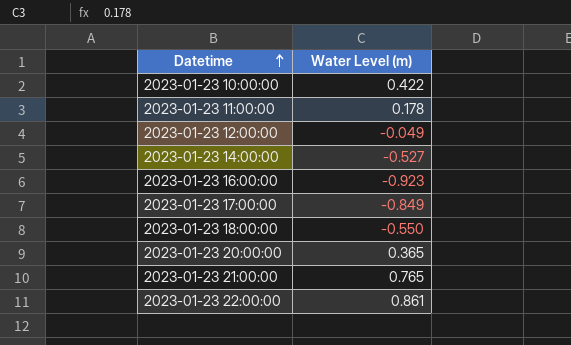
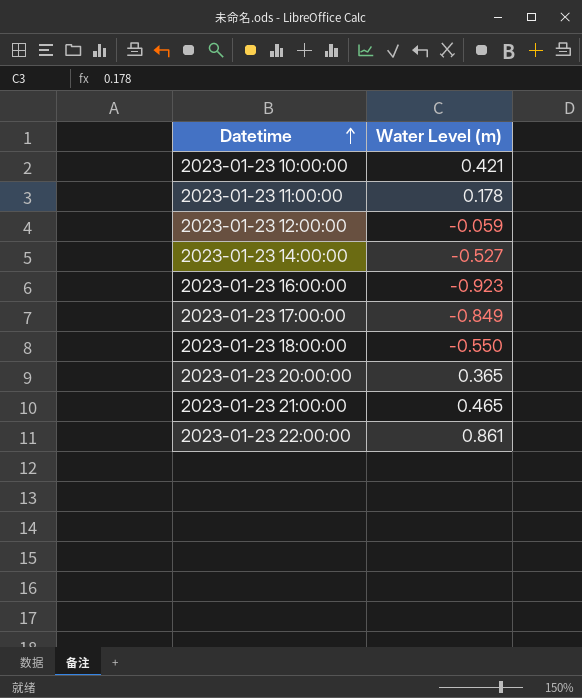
2023-01-23 10:00:00 | Water Level (m): 0.422 -> 0.421
2023-01-23 12:00:00 | Water Level (m): -0.049 -> -0.059
2023-01-23 21:00:00 | Water Level (m): 0.765 -> 0.465

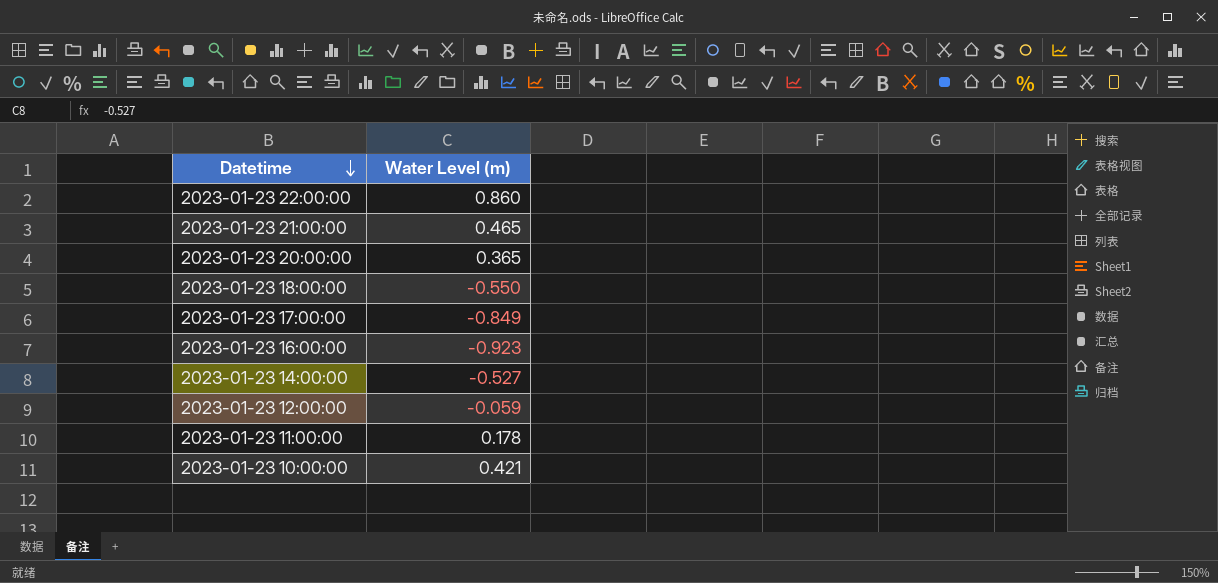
row order: Datetime ascending -> Datetime descending
2023-01-23 22:00:00 | Water Level (m): 0.861 -> 0.860

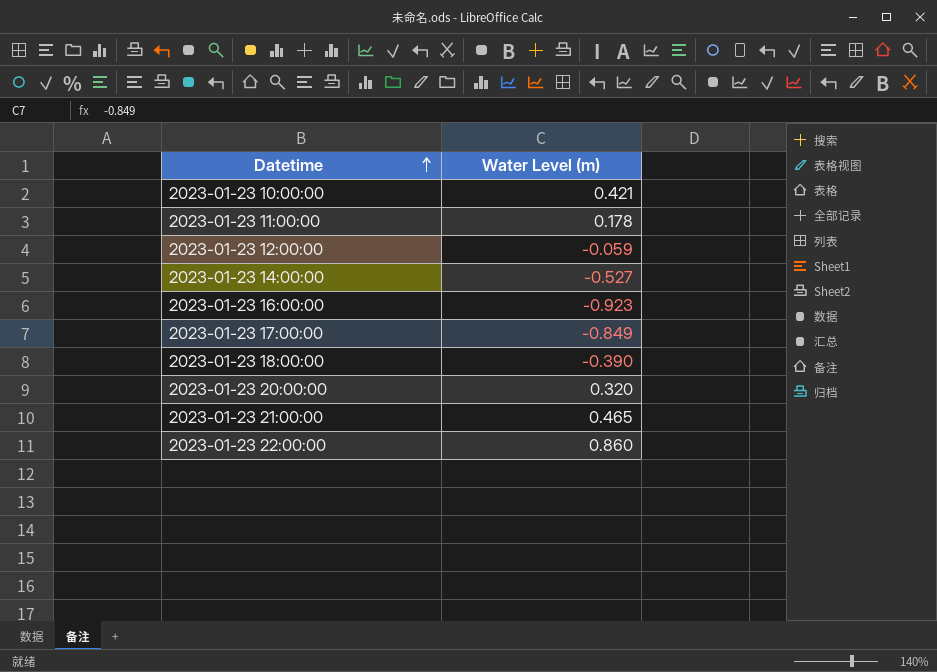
row order: Datetime descending -> Datetime ascending
2023-01-23 18:00:00 | Water Level (m): -0.550 -> -0.390
2023-01-23 20:00:00 | Water Level (m): 0.365 -> 0.320

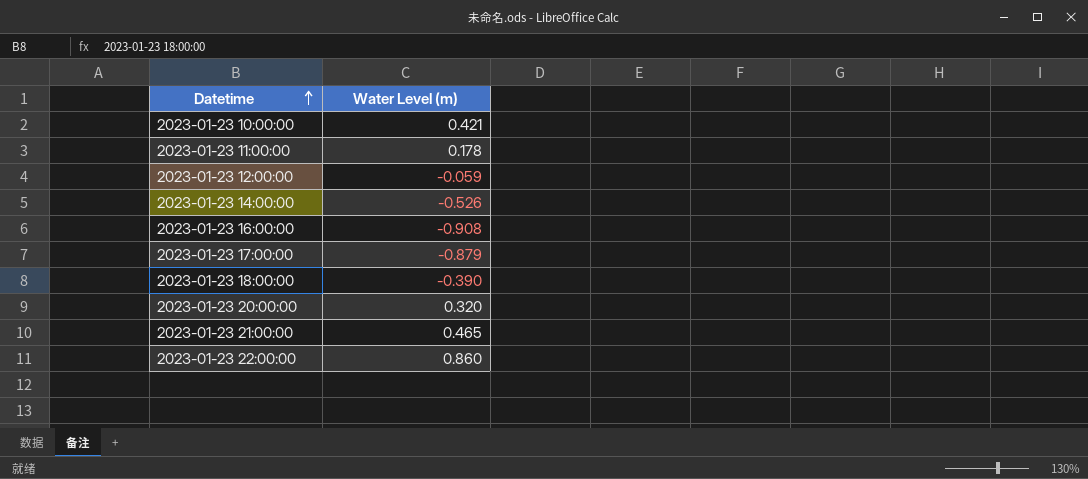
2023-01-23 14:00:00 | Water Level (m): -0.527 -> -0.526
2023-01-23 16:00:00 | Water Level (m): -0.923 -> -0.908
2023-01-23 17:00:00 | Water Level (m): -0.849 -> -0.879

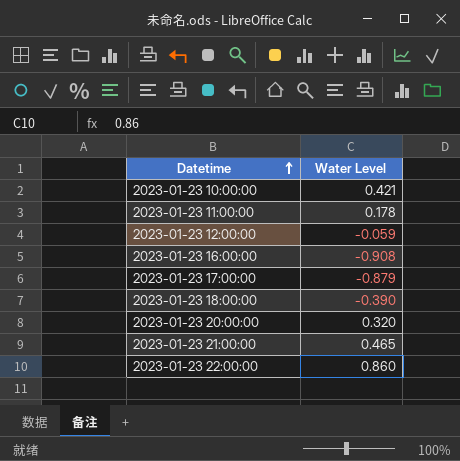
column name: Water Level (m) -> Water Level
row 2023-01-23 14:00:00: -0.526 -> none

